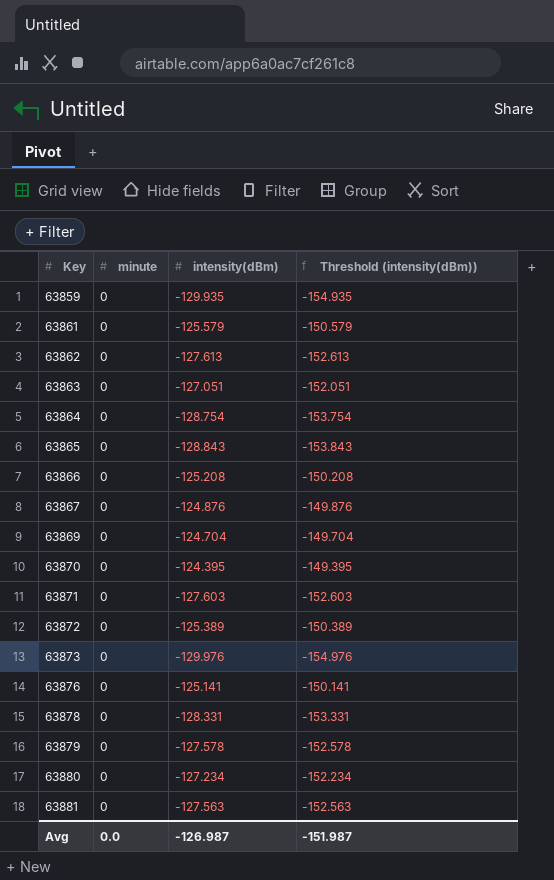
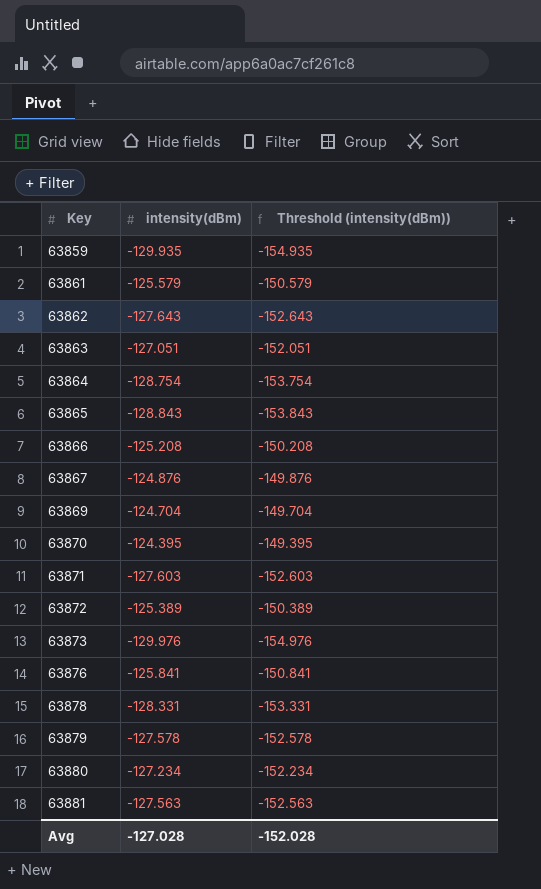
column minute | position: 2 -> none
63862 | intensity(dBm): -127.613 -> -127.643
63862 | Threshold (intensity(dBm)): -152.613 -> -152.643
63876 | intensity(dBm): -125.141 -> -125.841
63876 | Threshold (intensity(dBm)): -150.141 -> -150.841
Avg | intensity(dBm): -126.987 -> -127.028
Avg | Threshold (intensity(dBm)): -151.987 -> -152.028

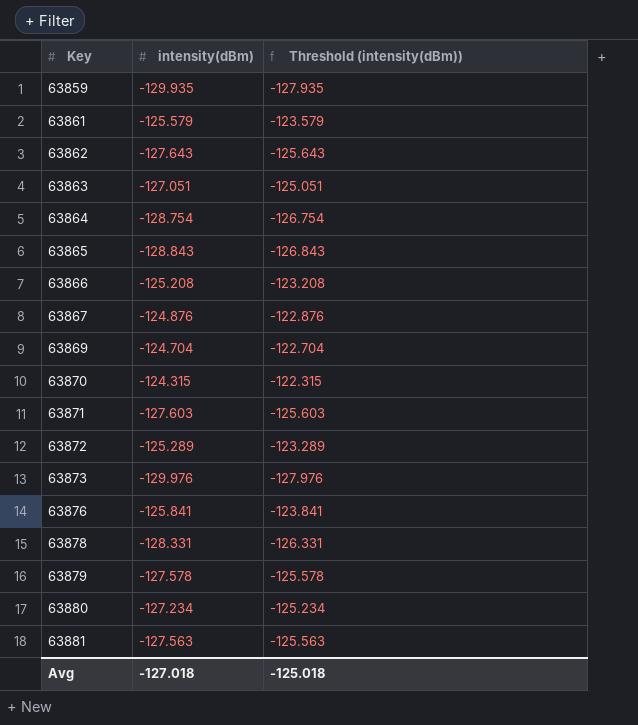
column Threshold (intensity(dBm)) | formula: [intensity(dBm)] - 25 -> [intensity(dBm)] + 2
63870 | intensity(dBm): -124.395 -> -124.315
63872 | intensity(dBm): -125.389 -> -125.289
Avg | intensity(dBm): -127.028 -> -127.018
Avg | Threshold (intensity(dBm)): -152.028 -> -125.018

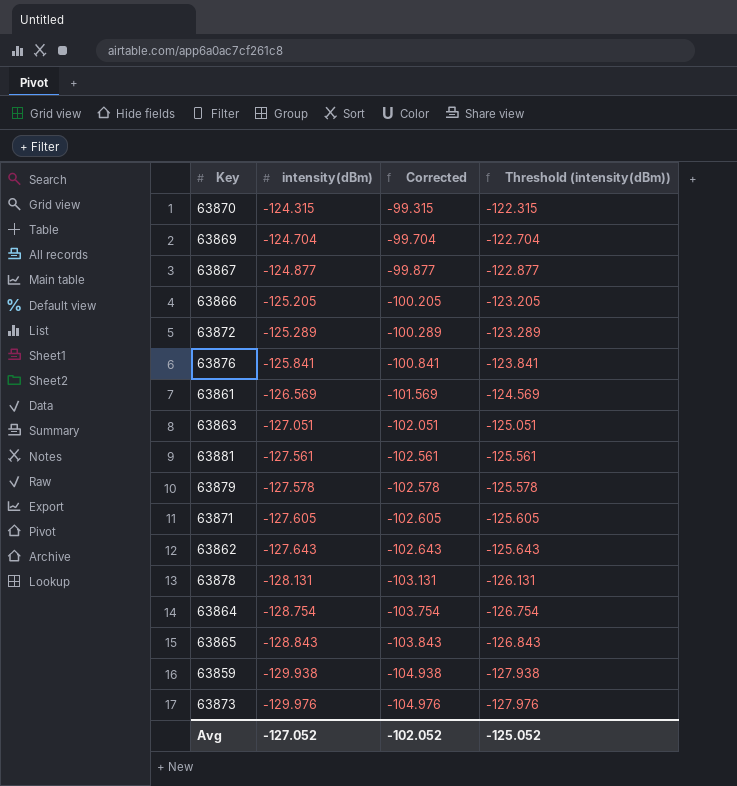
row order: Key ascending -> intensity(dBm) descending
column Corrected | formula: none -> [intensity(dBm)] + 25
row 63880: -127.234 | -125.234 -> none
63867 | intensity(dBm): -124.876 -> -124.877
63867 | Threshold (intensity(dBm)): -122.876 -> -122.877
63866 | intensity(dBm): -125.208 -> -125.205
63866 | Threshold (intensity(dBm)): -123.208 -> -123.205
63861 | intensity(dBm): -125.579 -> -126.569
63861 | Threshold (intensity(dBm)): -123.579 -> -124.569
63881 | intensity(dBm): -127.563 -> -127.561
63881 | Threshold (intensity(dBm)): -125.563 -> -125.561
63871 | intensity(dBm): -127.603 -> -127.605
63871 | Threshold (intensity(dBm)): -125.603 -> -125.605
63878 | intensity(dBm): -128.331 -> -128.131
63878 | Threshold (intensity(dBm)): -126.331 -> -126.131
63859 | intensity(dBm): -129.935 -> -129.938
63859 | Threshold (intensity(dBm)): -127.935 -> -127.938
Avg | intensity(dBm): -127.018 -> -127.052
Avg | Threshold (intensity(dBm)): -125.018 -> -125.052

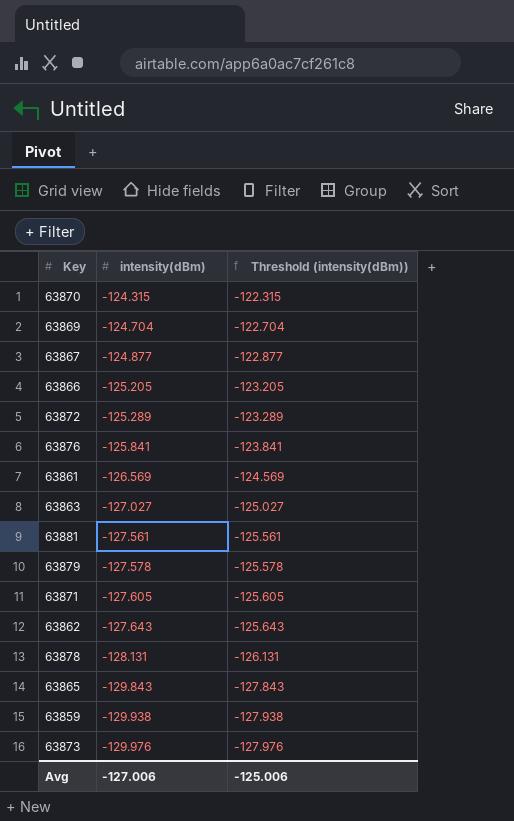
column Corrected | formula: [intensity(dBm)] + 25 -> none
row 63864: -128.754 | -103.754 | -126.754 -> none
63863 | intensity(dBm): -127.051 -> -127.027
63863 | Threshold (intensity(dBm)): -125.051 -> -125.027
63865 | intensity(dBm): -128.843 -> -129.843
63865 | Threshold (intensity(dBm)): -126.843 -> -127.843
Avg | intensity(dBm): -127.052 -> -127.006
Avg | Threshold (intensity(dBm)): -125.052 -> -125.006

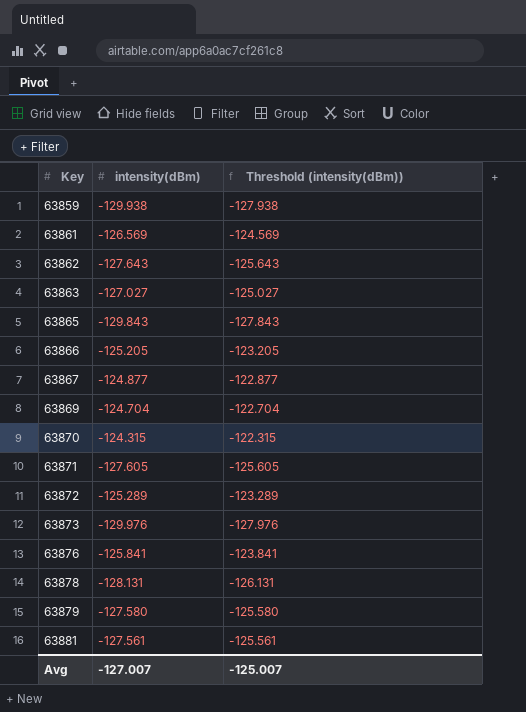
row order: intensity(dBm) descending -> Key ascending
63879 | intensity(dBm): -127.578 -> -127.580
63879 | Threshold (intensity(dBm)): -125.578 -> -125.580
Avg | intensity(dBm): -127.006 -> -127.007
Avg | Threshold (intensity(dBm)): -125.006 -> -125.007

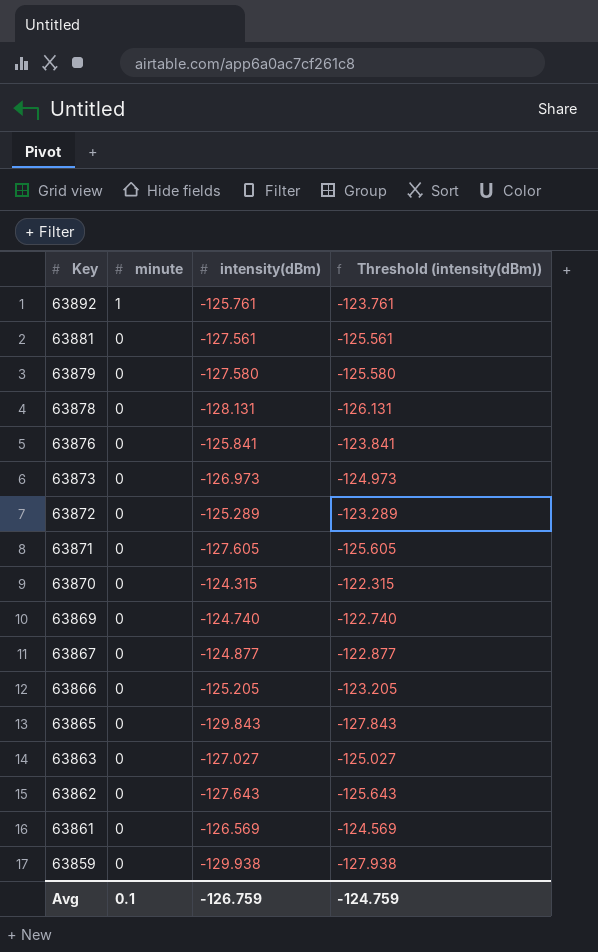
row order: Key ascending -> Key descending
column minute | position: none -> 2
row 63892: none -> 1 | -125.761 | -123.761
63873 | intensity(dBm): -129.976 -> -126.973
63873 | Threshold (intensity(dBm)): -127.976 -> -124.973
63869 | intensity(dBm): -124.704 -> -124.740
63869 | Threshold (intensity(dBm)): -122.704 -> -122.740
Avg | intensity(dBm): -127.007 -> -126.759
Avg | Threshold (intensity(dBm)): -125.007 -> -124.759

